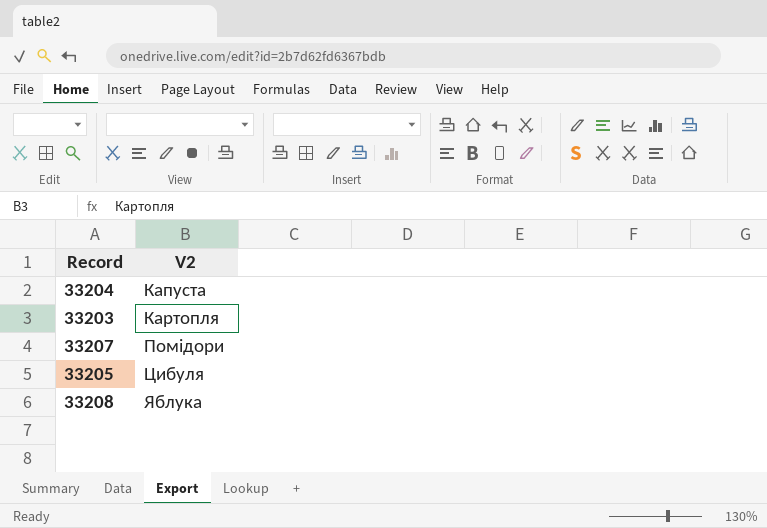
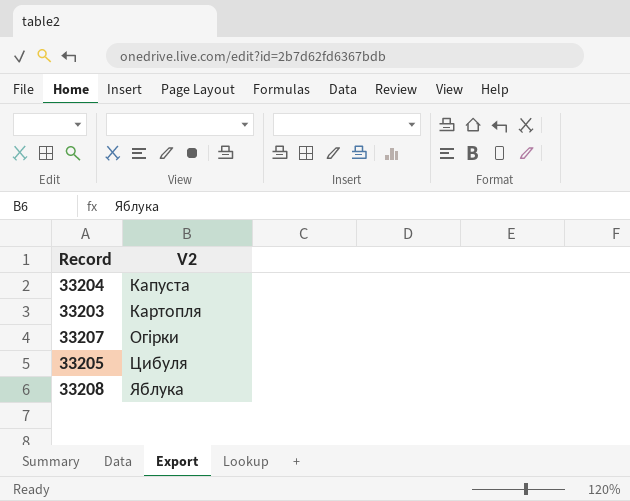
33207 | V2: Помідори -> Огірки

